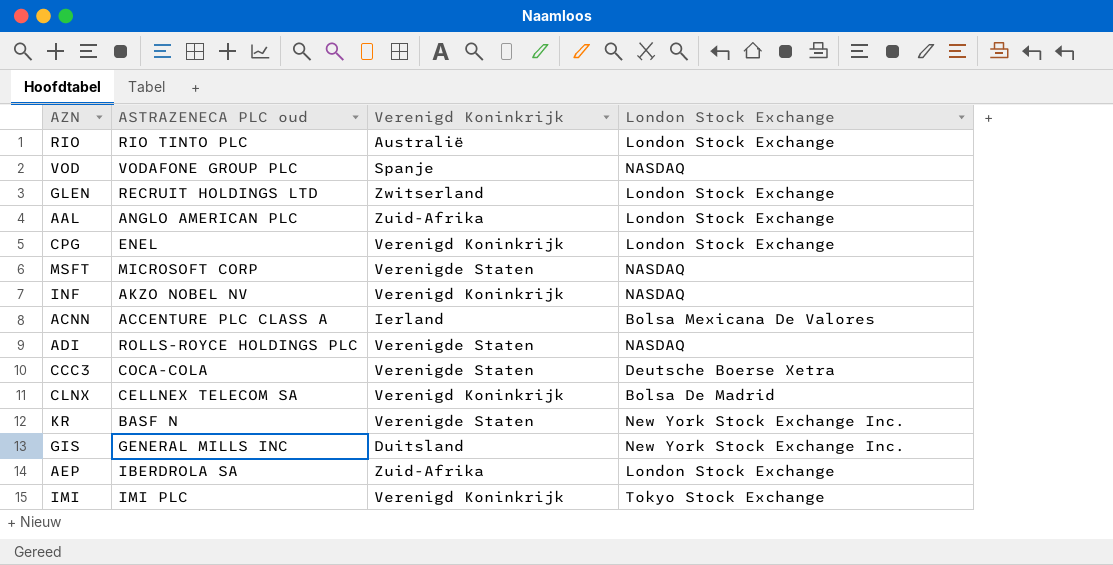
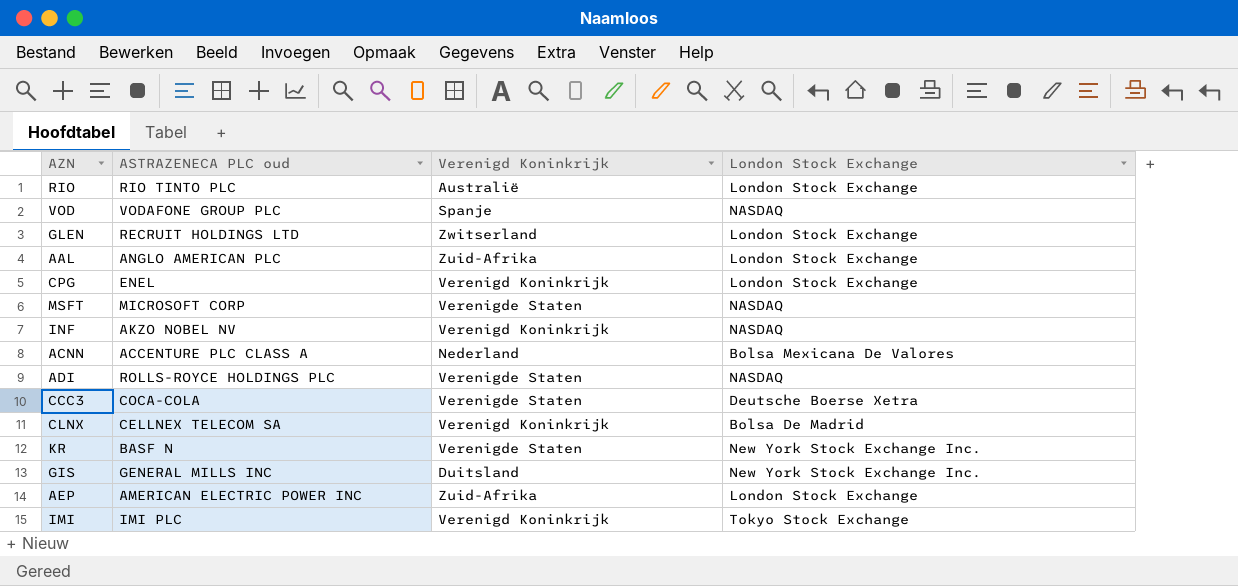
ACNN | Verenigd Koninkrijk: Ierland -> Nederland
AEP | ASTRAZENECA PLC oud: IBERDROLA SA -> AMERICAN ELECTRIC POWER INC

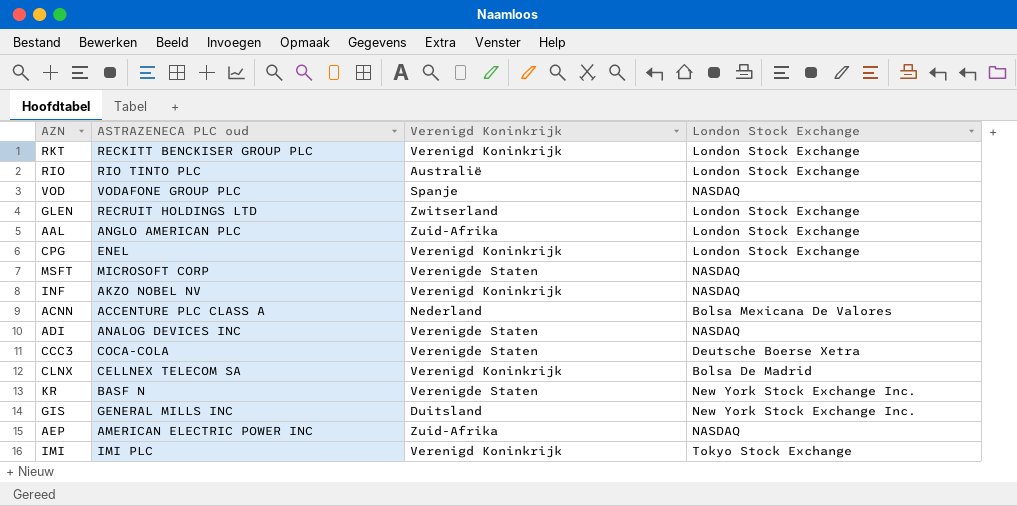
row RKT: none -> RECKITT BENCKISER GROUP PLC | Verenigd Koninkrijk | London Stock Exchange
ADI | ASTRAZENECA PLC oud: ROLLS-ROYCE HOLDINGS PLC -> ANALOG DEVICES INC
AEP | London Stock Exchange: London Stock Exchange -> NASDAQ

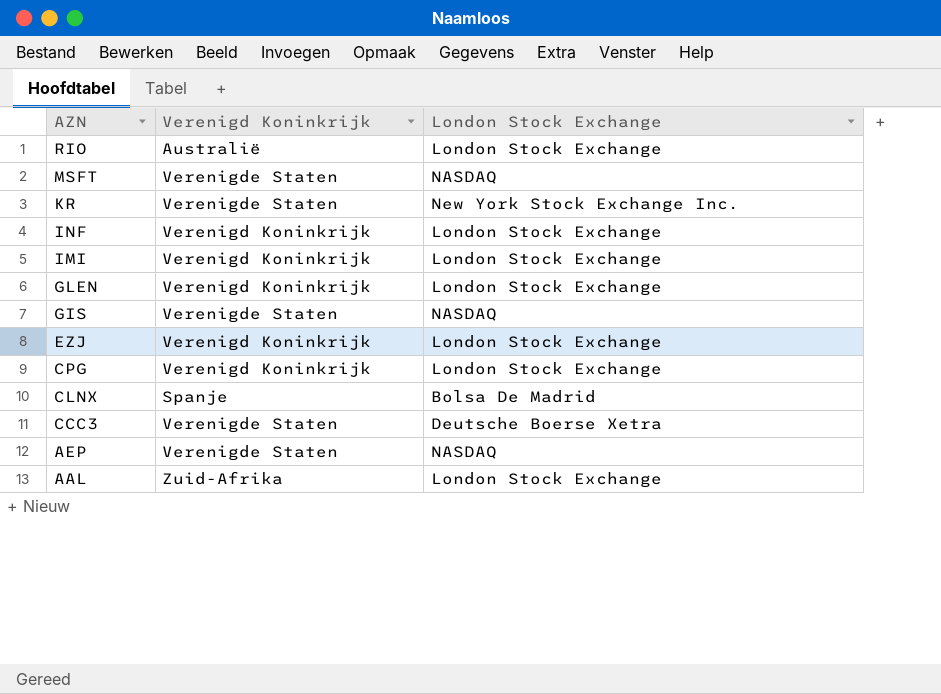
row order: none -> AZN descending
column ASTRAZENECA PLC oud | position: 2 -> none
row RKT: RECKITT BENCKISER GROUP PLC | Verenigd Koninkrijk | London Stock Exchange -> none
row VOD: VODAFONE GROUP PLC | Spanje | NASDAQ -> none
row ACNN: ACCENTURE PLC CLASS A | Nederland | Bolsa Mexicana De Valores -> none
row ADI: ANALOG DEVICES INC | Verenigde Staten | NASDAQ -> none
INF | London Stock Exchange: NASDAQ -> London Stock Exchange
IMI | London Stock Exchange: Tokyo Stock Exchange -> London Stock Exchange
GLEN | Verenigd Koninkrijk: Zwitserland -> Verenigd Koninkrijk
GIS | Verenigd Koninkrijk: Duitsland -> Verenigde Staten
GIS | London Stock Exchange: New York Stock Exchange Inc. -> NASDAQ
row EZJ: none -> Verenigd Koninkrijk | London Stock Exchange
CLNX | Verenigd Koninkrijk: Verenigd Koninkrijk -> Spanje
AEP | Verenigd Koninkrijk: Zuid-Afrika -> Verenigde Staten

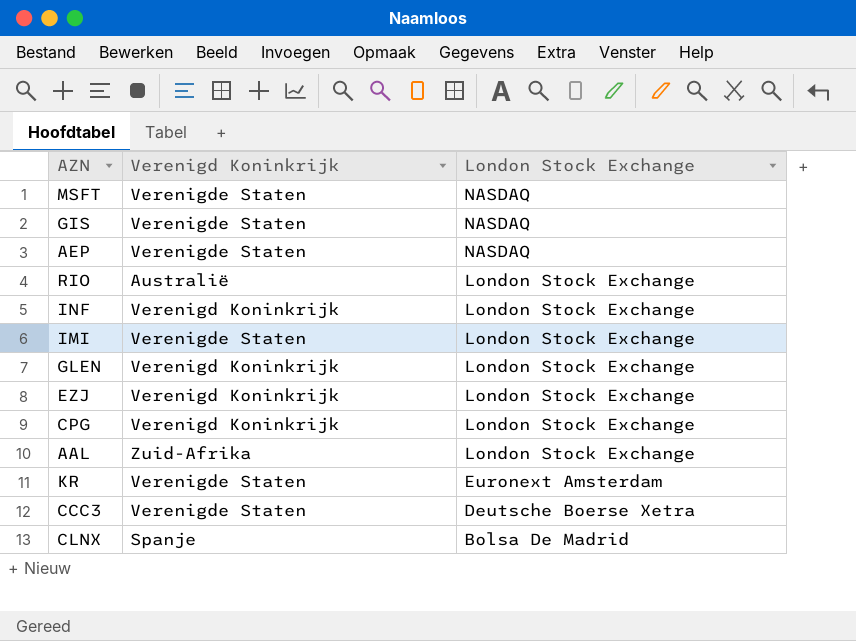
row order: AZN descending -> London Stock Exchange descending
IMI | Verenigd Koninkrijk: Verenigd Koninkrijk -> Verenigde Staten
KR | London Stock Exchange: New York Stock Exchange Inc. -> Euronext Amsterdam

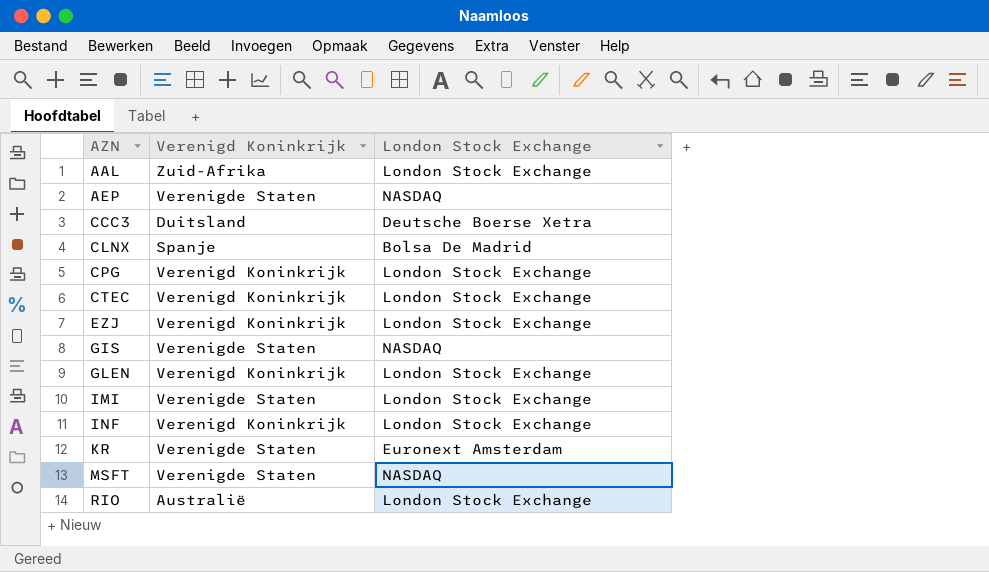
row order: London Stock Exchange descending -> AZN ascending
CCC3 | Verenigd Koninkrijk: Verenigde Staten -> Duitsland
row CTEC: none -> Verenigd Koninkrijk | London Stock Exchange

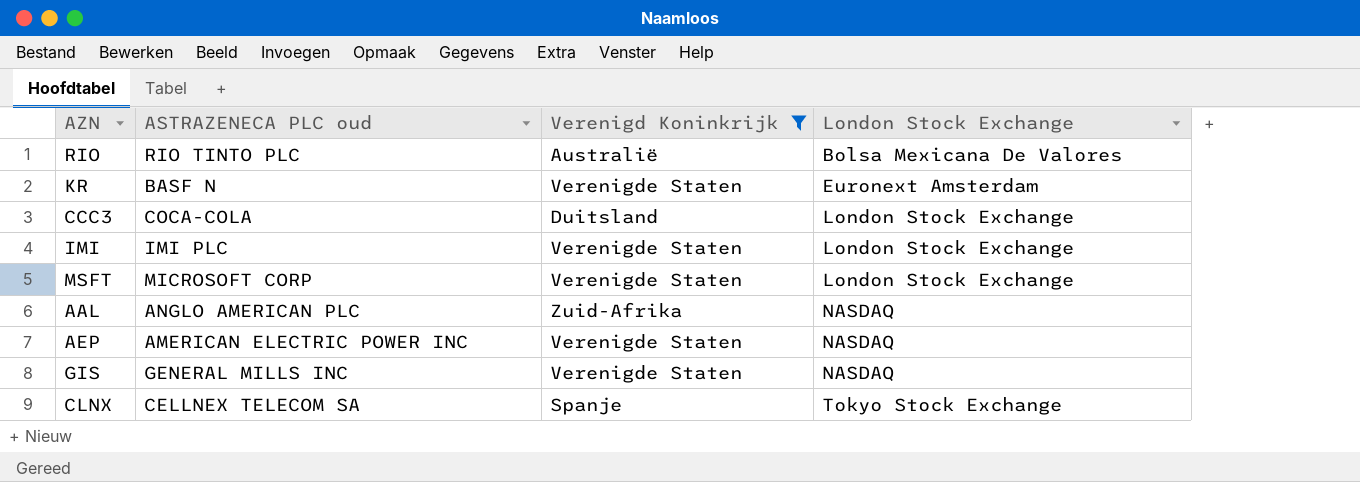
filter: none -> Verenigd Koninkrijk != Verenigd Koninkrijk
row order: AZN ascending -> London Stock Exchange ascending
column ASTRAZENECA PLC oud | position: none -> 2
RIO | London Stock Exchange: London Stock Exchange -> Bolsa Mexicana De Valores
CCC3 | London Stock Exchange: Deutsche Boerse Xetra -> London Stock Exchange
MSFT | London Stock Exchange: NASDAQ -> London Stock Exchange
AAL | London Stock Exchange: London Stock Exchange -> NASDAQ
CLNX | London Stock Exchange: Bolsa De Madrid -> Tokyo Stock Exchange

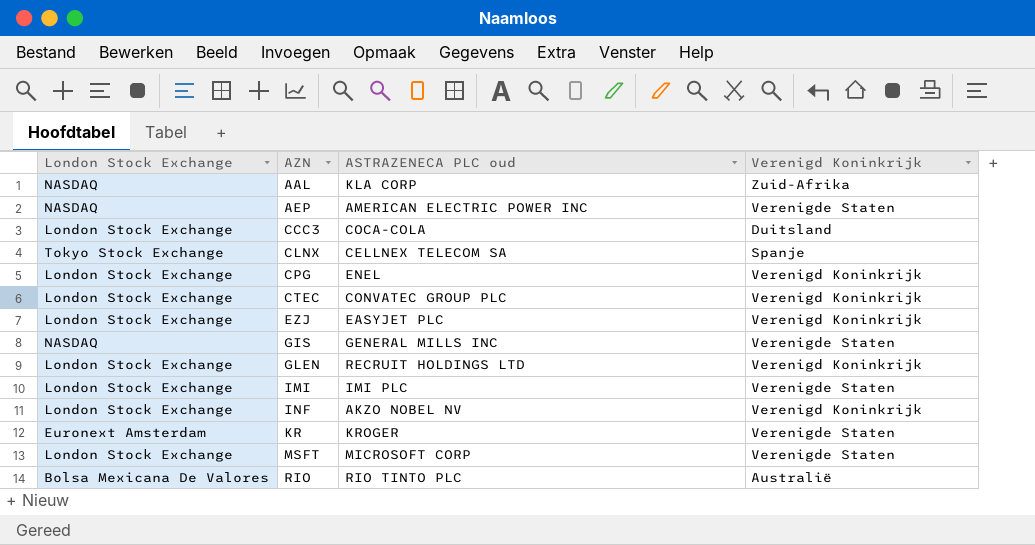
filter: Verenigd Koninkrijk != Verenigd Koninkrijk -> none
row order: London Stock Exchange ascending -> AZN ascending
column London Stock Exchange | position: 4 -> 1
AAL | ASTRAZENECA PLC oud: ANGLO AMERICAN PLC -> KLA CORP
KR | ASTRAZENECA PLC oud: BASF N -> KROGER

